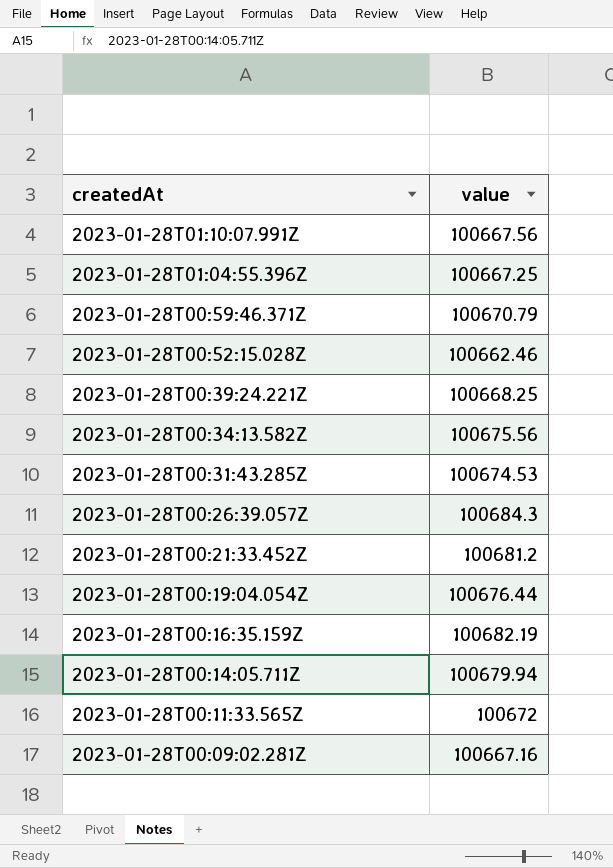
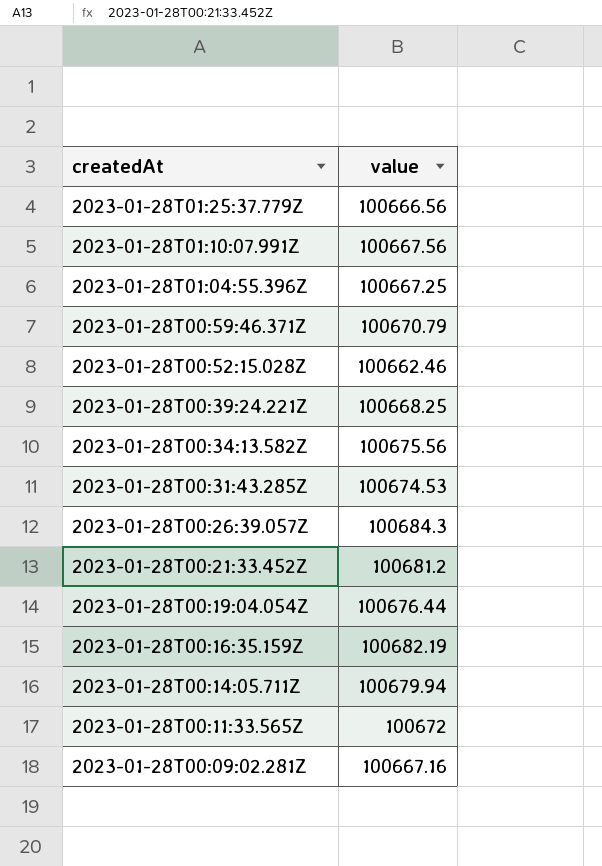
row 2023-01-28T01:25:37.779Z: none -> 100666.56

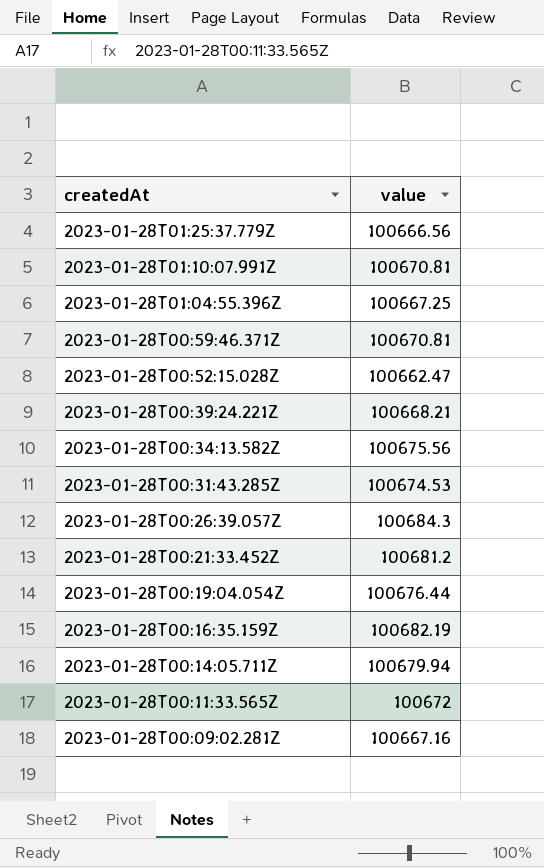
2023-01-28T01:10:07.991Z | value: 100667.56 -> 100670.81
2023-01-28T00:59:46.371Z | value: 100670.79 -> 100670.81
2023-01-28T00:52:15.028Z | value: 100662.46 -> 100662.47
2023-01-28T00:39:24.221Z | value: 100668.25 -> 100668.21

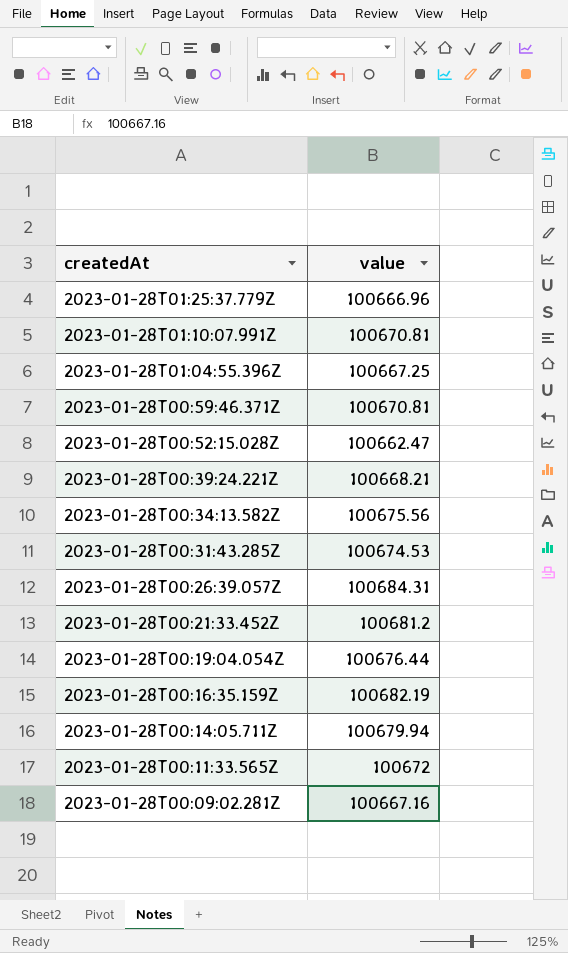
2023-01-28T01:25:37.779Z | value: 100666.56 -> 100666.96
2023-01-28T00:26:39.057Z | value: 100684.3 -> 100684.31

